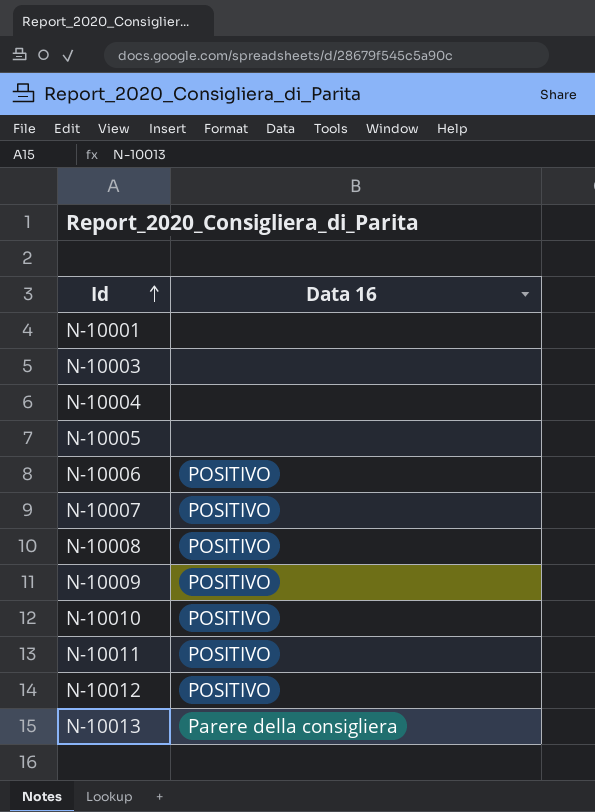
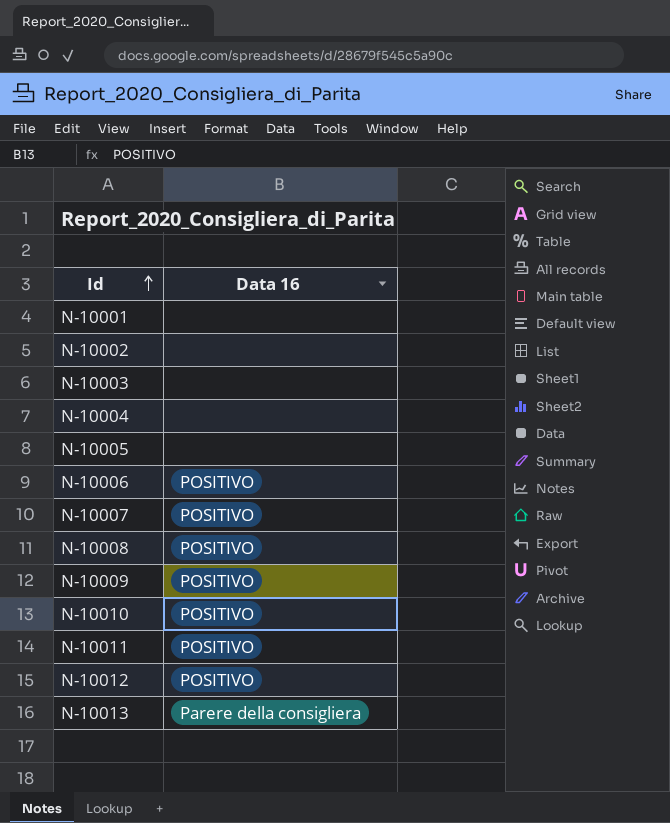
row N-10002: none -> none

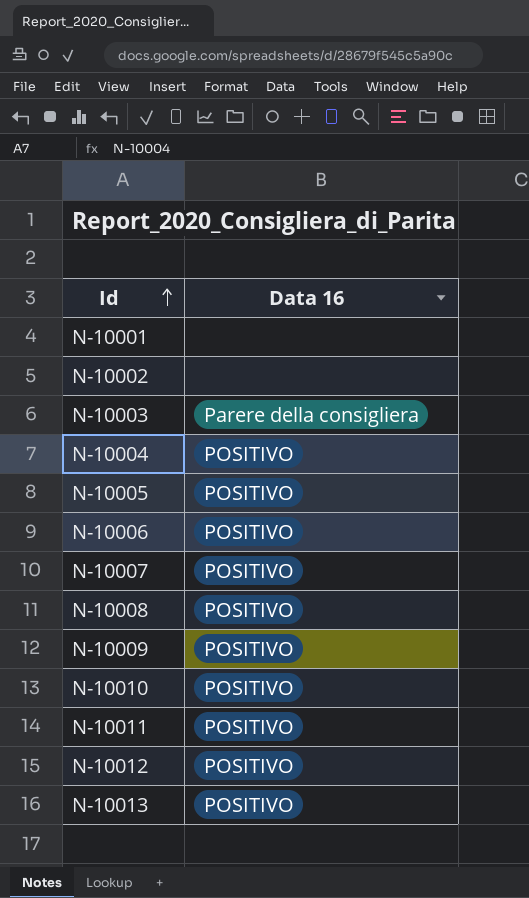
N-10003 | Data 16: none -> Parere della consigliera
N-10004 | Data 16: none -> POSITIVO
N-10005 | Data 16: none -> POSITIVO
N-10013 | Data 16: Parere della consigliera -> POSITIVO

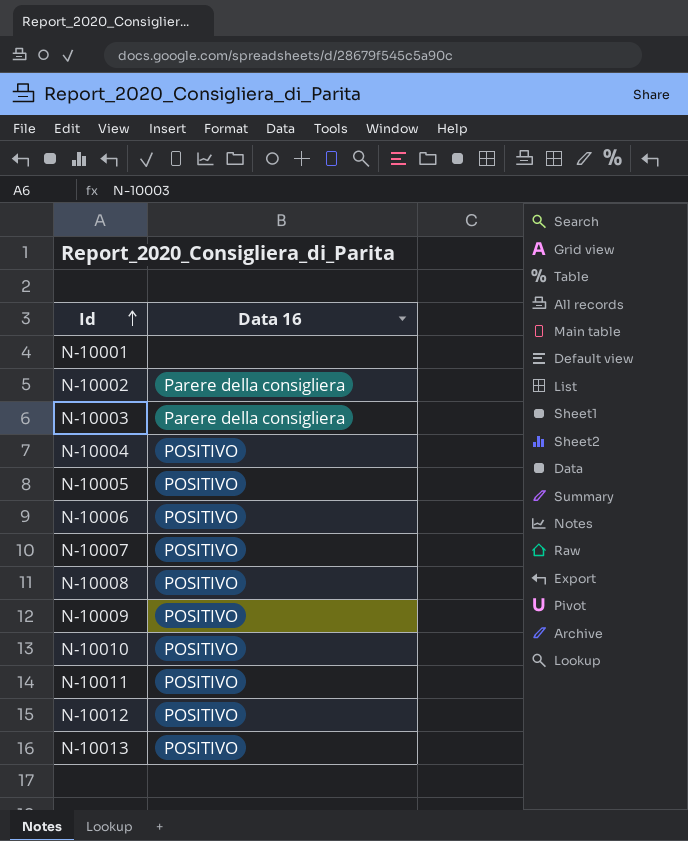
N-10002 | Data 16: none -> Parere della consigliera

